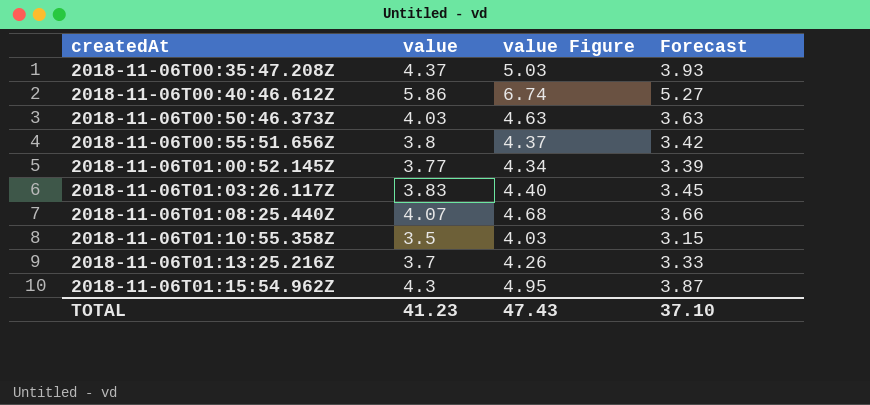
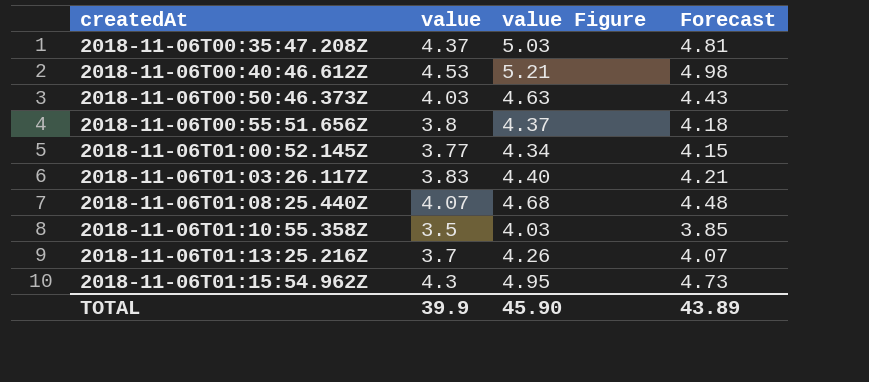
column Forecast | formula: [value] * 0.9 -> [value] * 1.1
2018-11-06T00:40:46.612Z | value: 5.86 -> 4.53
2018-11-06T00:40:46.612Z | value Figure: 6.74 -> 5.21
TOTAL | value: 41.23 -> 39.9
TOTAL | value Figure: 47.43 -> 45.90
TOTAL | Forecast: 37.10 -> 43.89

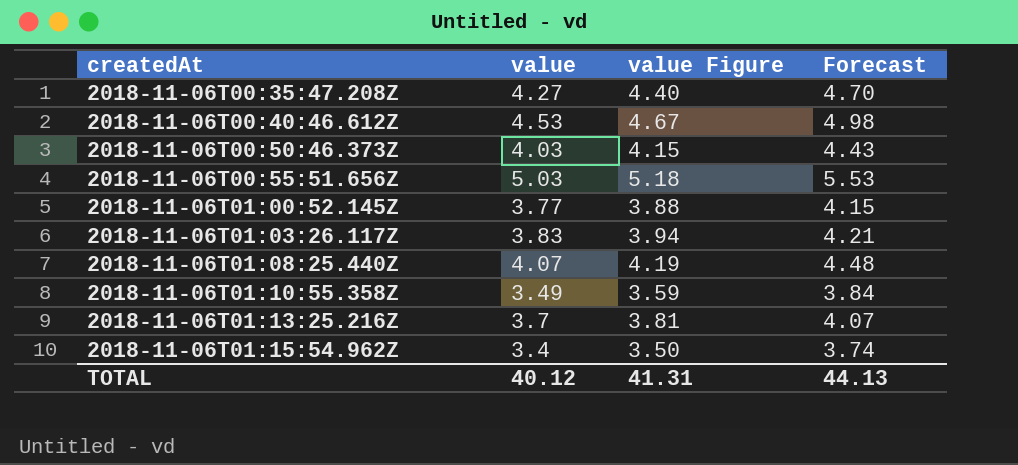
column value Figure | formula: [value] * 1.15 -> [value] * 1.03
2018-11-06T00:35:47.208Z | value: 4.37 -> 4.27
2018-11-06T00:35:47.208Z | Forecast: 4.81 -> 4.70
2018-11-06T00:55:51.656Z | value: 3.8 -> 5.03
2018-11-06T00:55:51.656Z | Forecast: 4.18 -> 5.53
2018-11-06T01:10:55.358Z | value: 3.5 -> 3.49
2018-11-06T01:10:55.358Z | Forecast: 3.85 -> 3.84
2018-11-06T01:15:54.962Z | value: 4.3 -> 3.4
2018-11-06T01:15:54.962Z | Forecast: 4.73 -> 3.74
TOTAL | value: 39.9 -> 40.12
TOTAL | value Figure: 45.90 -> 41.31
TOTAL | Forecast: 43.89 -> 44.13

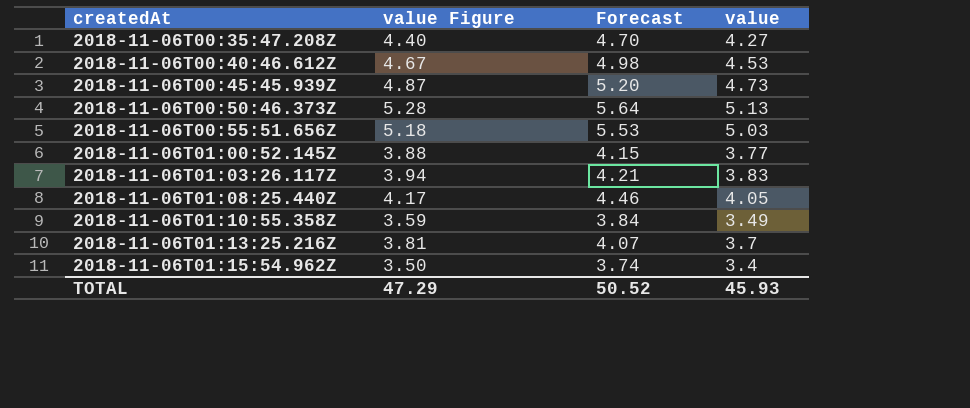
column value | position: 2 -> 4
row 2018-11-06T00:45:45.939Z: none -> 4.87 | 5.20 | 4.73
2018-11-06T00:50:46.373Z | value Figure: 4.15 -> 5.28
2018-11-06T00:50:46.373Z | Forecast: 4.43 -> 5.64
2018-11-06T00:50:46.373Z | value: 4.03 -> 5.13
2018-11-06T01:08:25.440Z | value Figure: 4.19 -> 4.17
2018-11-06T01:08:25.440Z | Forecast: 4.48 -> 4.46
2018-11-06T01:08:25.440Z | value: 4.07 -> 4.05
TOTAL | value Figure: 41.31 -> 47.29
TOTAL | Forecast: 44.13 -> 50.52
TOTAL | value: 40.12 -> 45.93

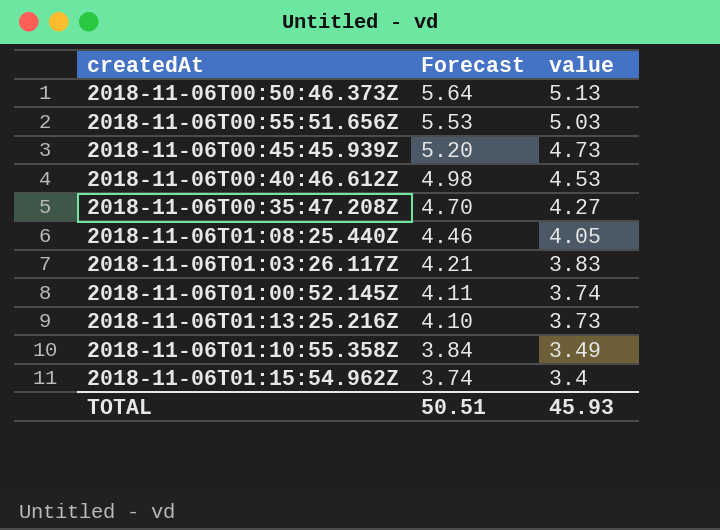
row order: createdAt ascending -> Forecast descending
column value Figure | formula: [value] * 1.03 -> none
2018-11-06T01:00:52.145Z | Forecast: 4.15 -> 4.11
2018-11-06T01:00:52.145Z | value: 3.77 -> 3.74
2018-11-06T01:13:25.216Z | Forecast: 4.07 -> 4.10
2018-11-06T01:13:25.216Z | value: 3.7 -> 3.73
TOTAL | Forecast: 50.52 -> 50.51

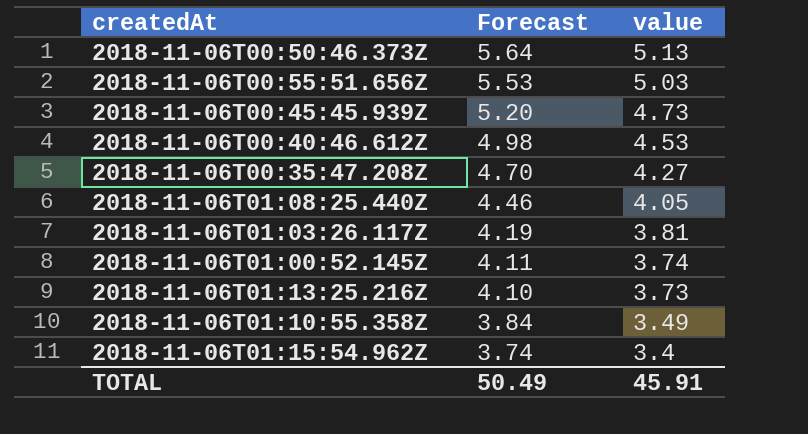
2018-11-06T01:03:26.117Z | Forecast: 4.21 -> 4.19
2018-11-06T01:03:26.117Z | value: 3.83 -> 3.81
TOTAL | Forecast: 50.51 -> 50.49
TOTAL | value: 45.93 -> 45.91

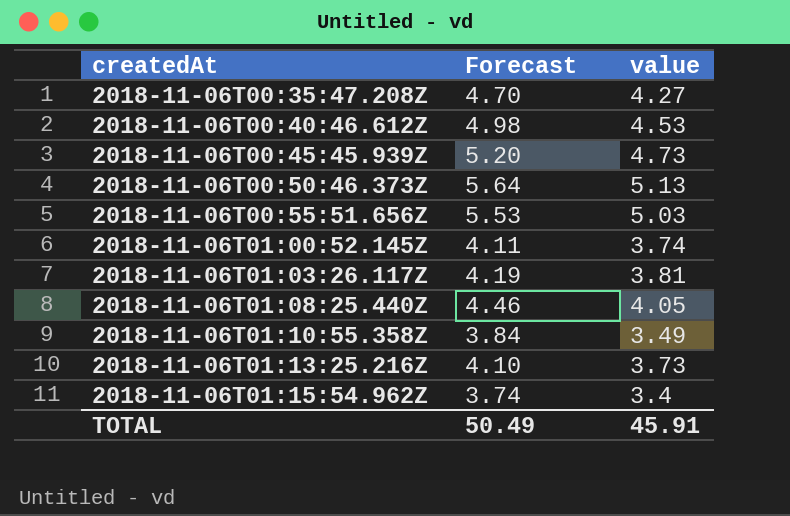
row order: Forecast descending -> createdAt ascending

